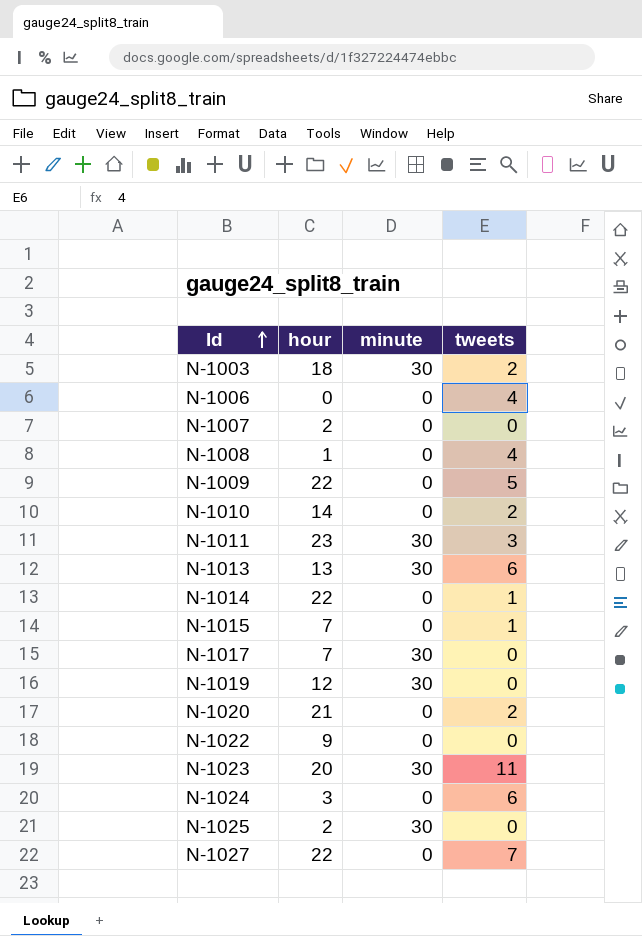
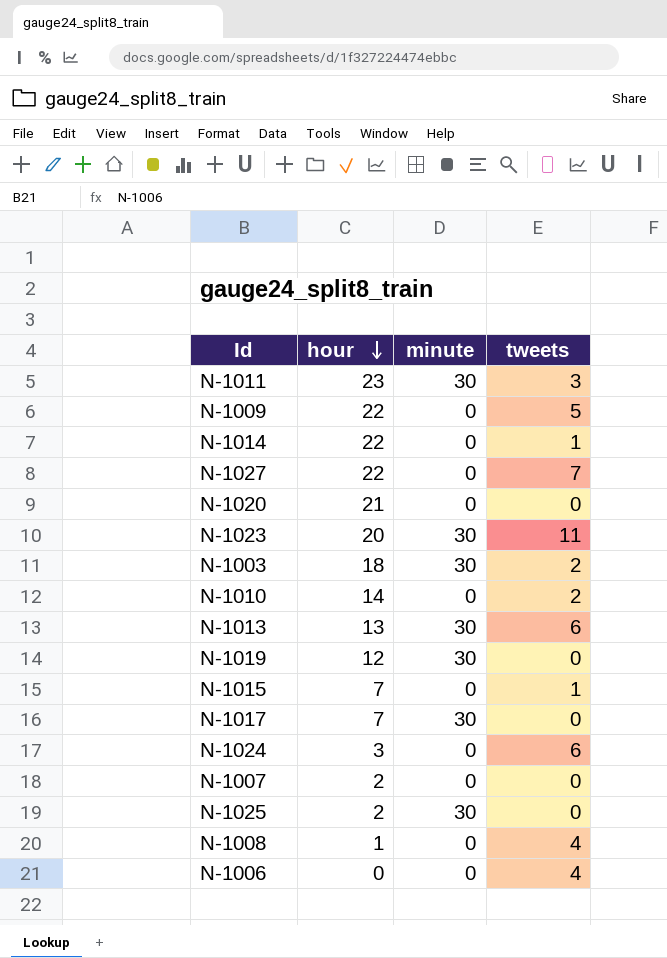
row order: Id ascending -> hour descending
row N-1022: 9 | 0 | 0 -> none
N-1020 | tweets: 2 -> 0

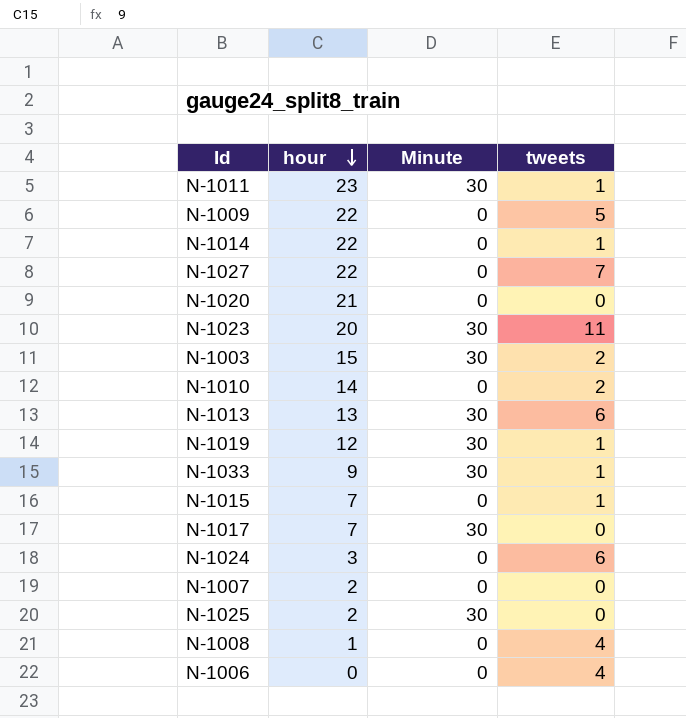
column name: minute -> Minute
N-1011 | tweets: 3 -> 1
N-1003 | hour: 18 -> 15
N-1019 | tweets: 0 -> 1
row N-1033: none -> 9 | 30 | 1

